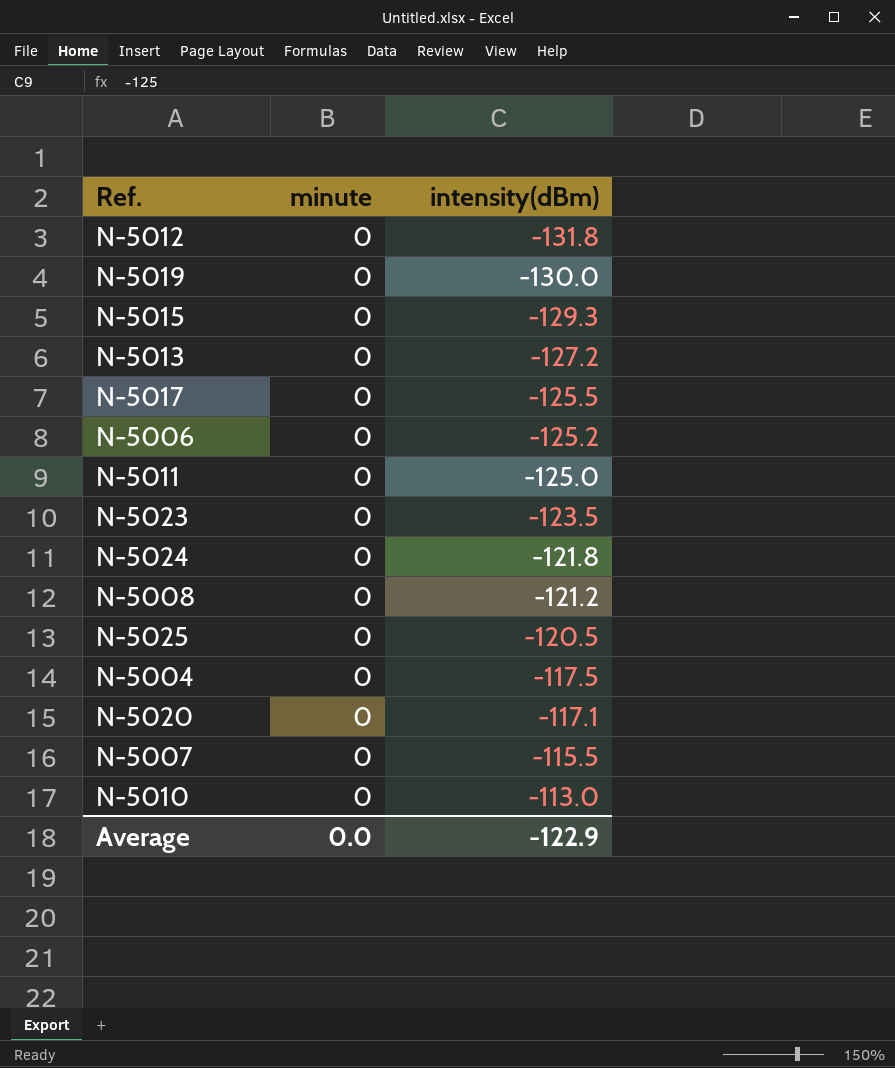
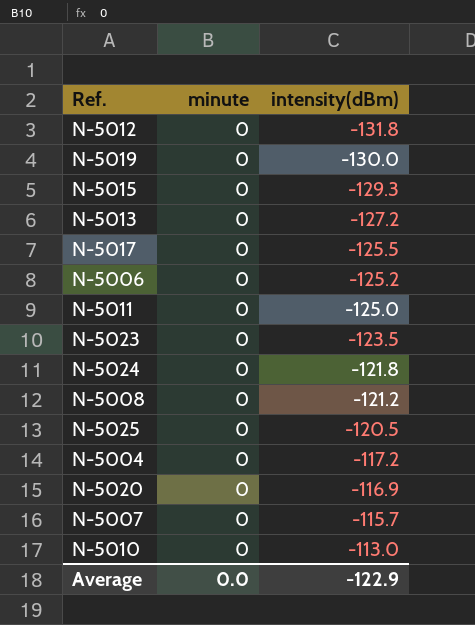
N-5004 | intensity(dBm): -117.5 -> -117.2
N-5020 | intensity(dBm): -117.1 -> -116.9
N-5007 | intensity(dBm): -115.5 -> -115.7

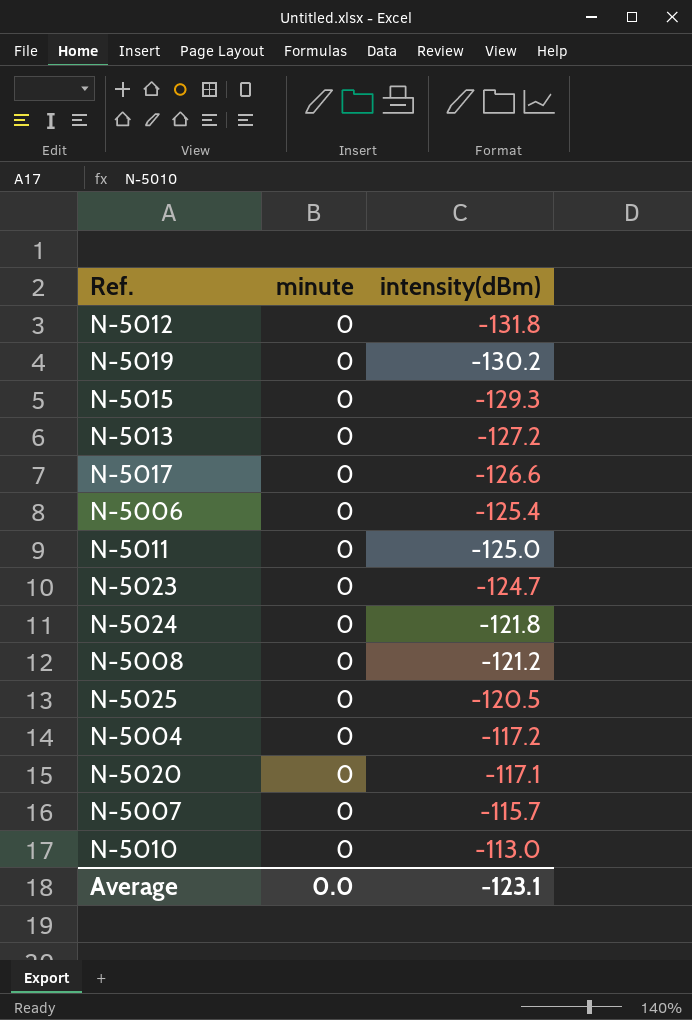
N-5019 | intensity(dBm): -130.0 -> -130.2
N-5017 | intensity(dBm): -125.5 -> -126.6
N-5006 | intensity(dBm): -125.2 -> -125.4
N-5023 | intensity(dBm): -123.5 -> -124.7
N-5020 | intensity(dBm): -116.9 -> -117.1
Average | intensity(dBm): -122.9 -> -123.1

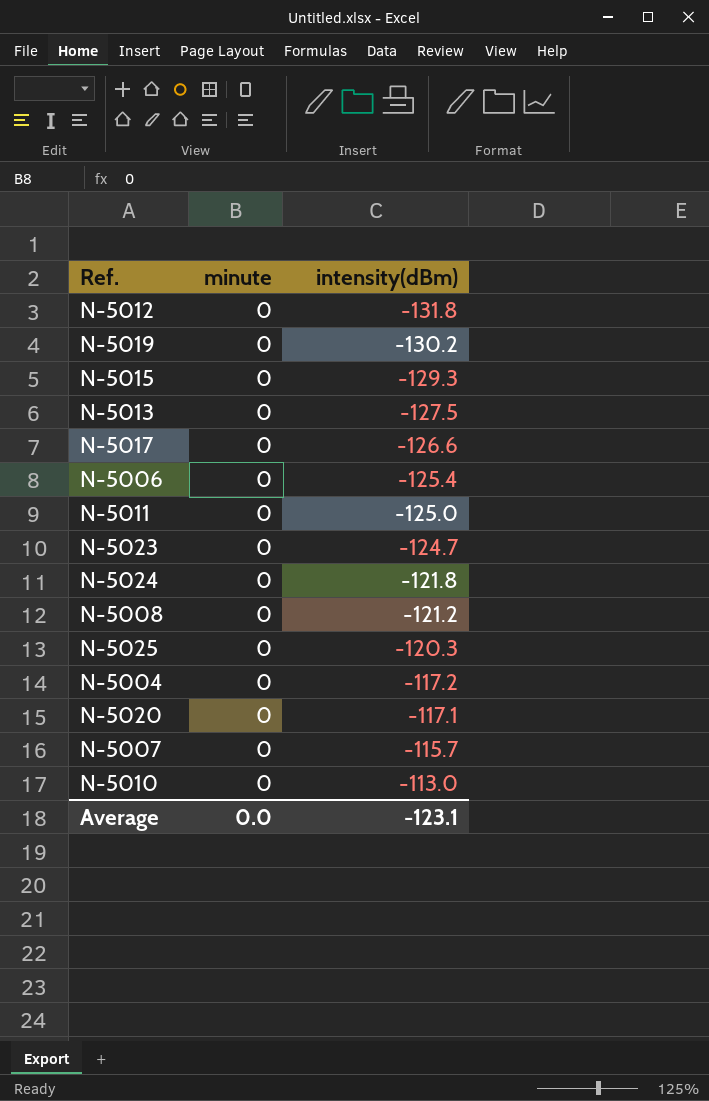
N-5013 | intensity(dBm): -127.2 -> -127.5
N-5025 | intensity(dBm): -120.5 -> -120.3

